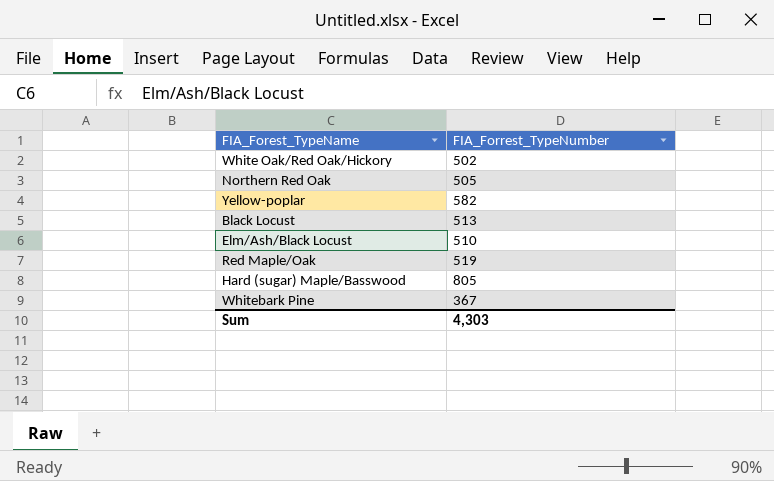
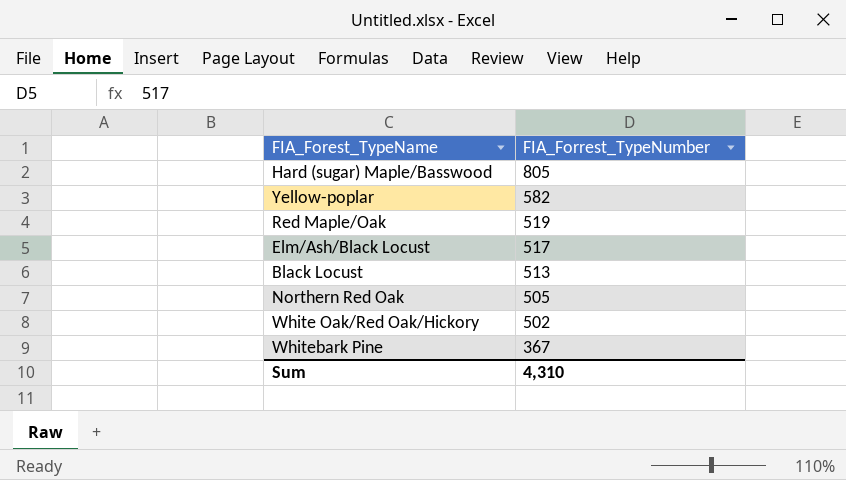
row order: none -> FIA_Forrest_TypeNumber descending
Elm/Ash/Black Locust | FIA_Forrest_TypeNumber: 510 -> 517
Sum | FIA_Forrest_TypeNumber: 4,303 -> 4,310

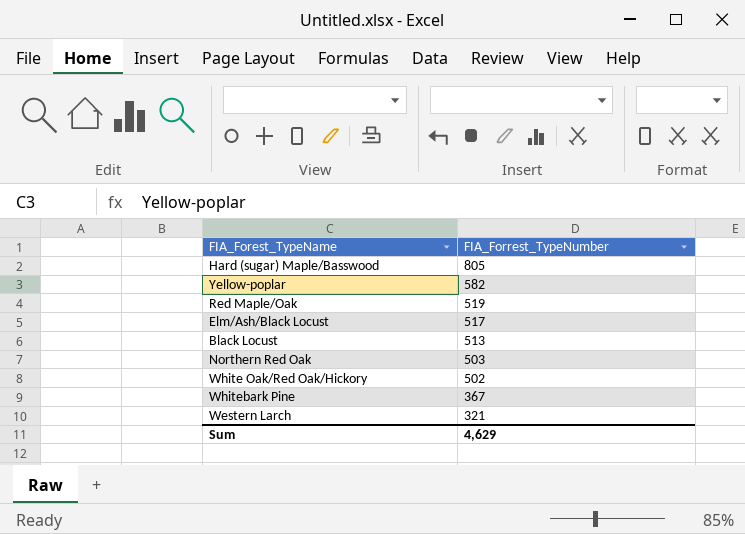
Northern Red Oak | FIA_Forrest_TypeNumber: 505 -> 503
row Western Larch: none -> 321
Sum | FIA_Forrest_TypeNumber: 4,310 -> 4,629

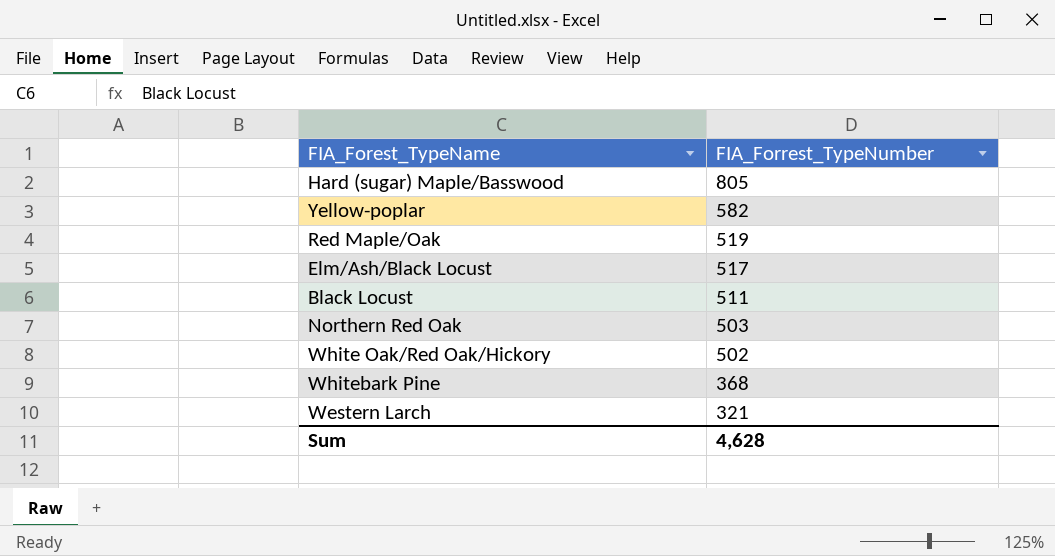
Black Locust | FIA_Forrest_TypeNumber: 513 -> 511
Whitebark Pine | FIA_Forrest_TypeNumber: 367 -> 368
Sum | FIA_Forrest_TypeNumber: 4,629 -> 4,628

